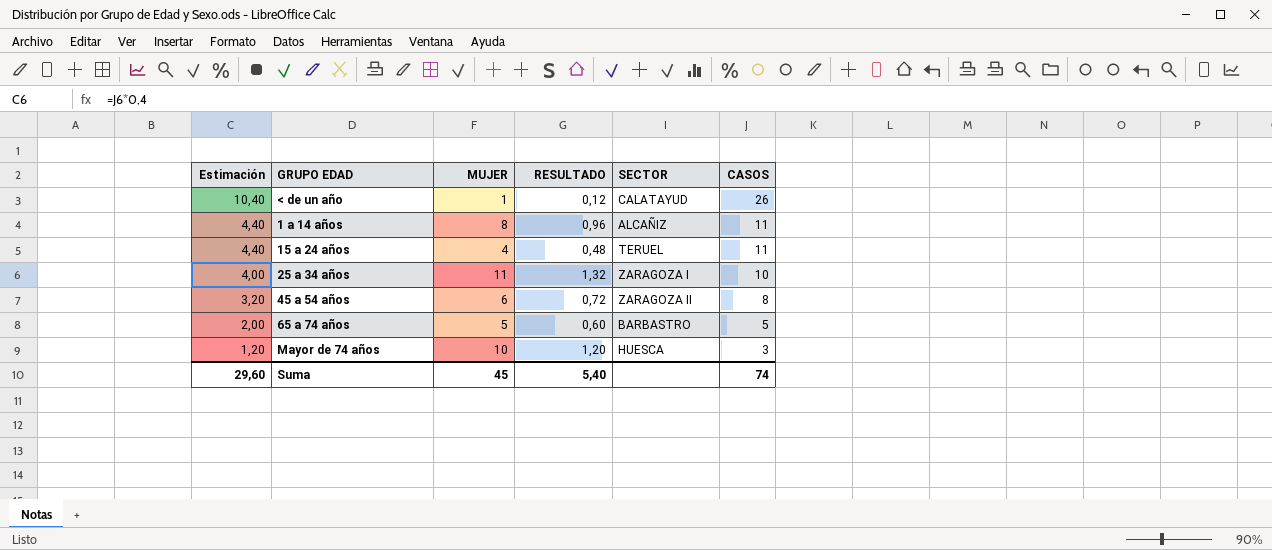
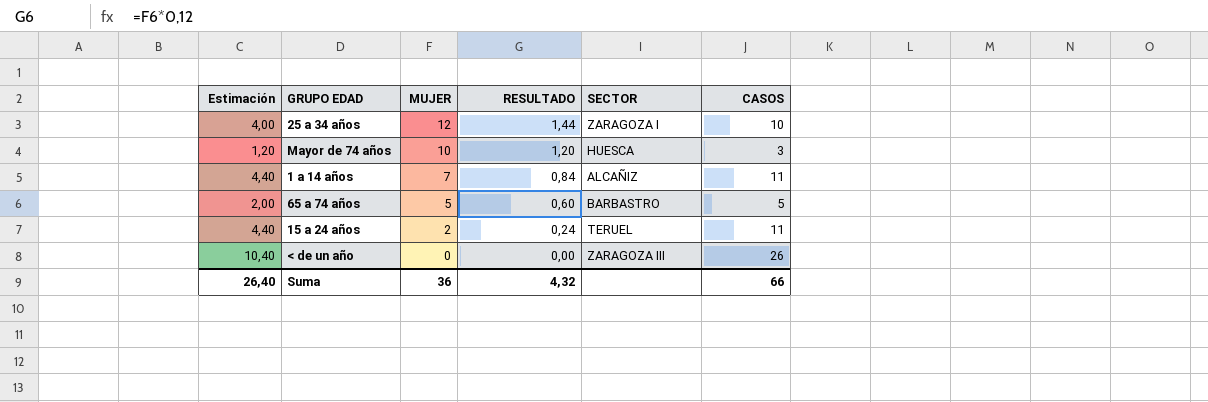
row order: Estimación descending -> MUJER descending
row 45 a 54 años: 3,20 | 6 | 0,72 | ZARAGOZA II | 8 -> none
25 a 34 años | MUJER: 11 -> 12
25 a 34 años | RESULTADO: 1,32 -> 1,44
1 a 14 años | MUJER: 8 -> 7
1 a 14 años | RESULTADO: 0,96 -> 0,84
15 a 24 años | MUJER: 4 -> 2
15 a 24 años | RESULTADO: 0,48 -> 0,24
< de un año | MUJER: 1 -> 0
< de un año | RESULTADO: 0,12 -> 0,00
< de un año | SECTOR: CALATAYUD -> ZARAGOZA III
Suma | Estimación: 29,60 -> 26,40
Suma | MUJER: 45 -> 36
Suma | RESULTADO: 5,40 -> 4,32
Suma | CASOS: 74 -> 66

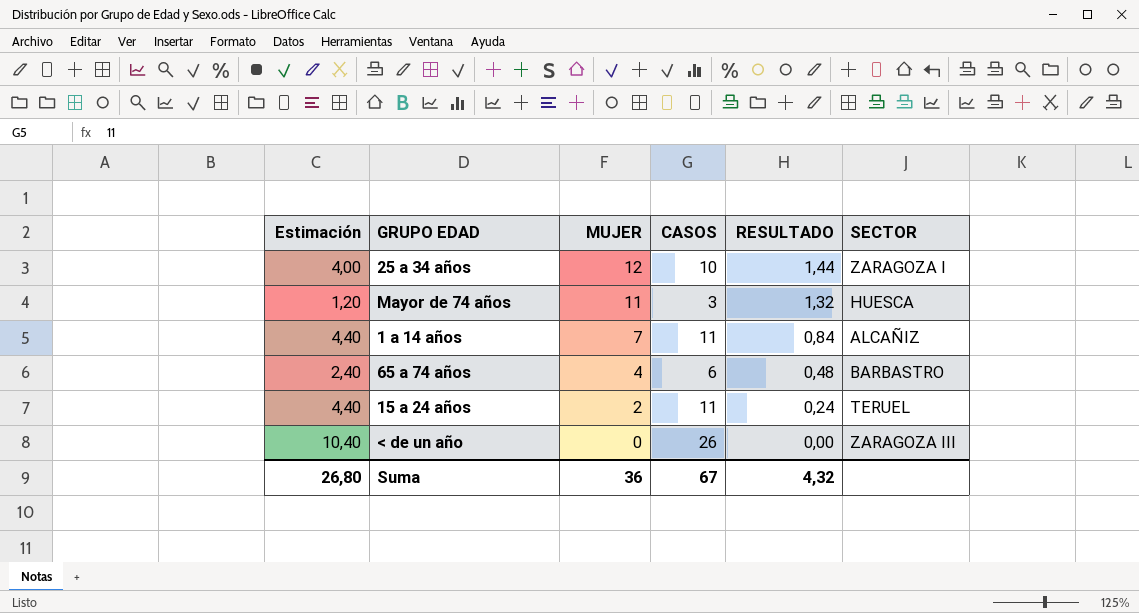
column CASOS | position: 6 -> 4
Mayor de 74 años | MUJER: 10 -> 11
Mayor de 74 años | RESULTADO: 1,20 -> 1,32
65 a 74 años | Estimación: 2,00 -> 2,40
65 a 74 años | MUJER: 5 -> 4
65 a 74 años | CASOS: 5 -> 6
65 a 74 años | RESULTADO: 0,60 -> 0,48
Suma | Estimación: 26,40 -> 26,80
Suma | CASOS: 66 -> 67

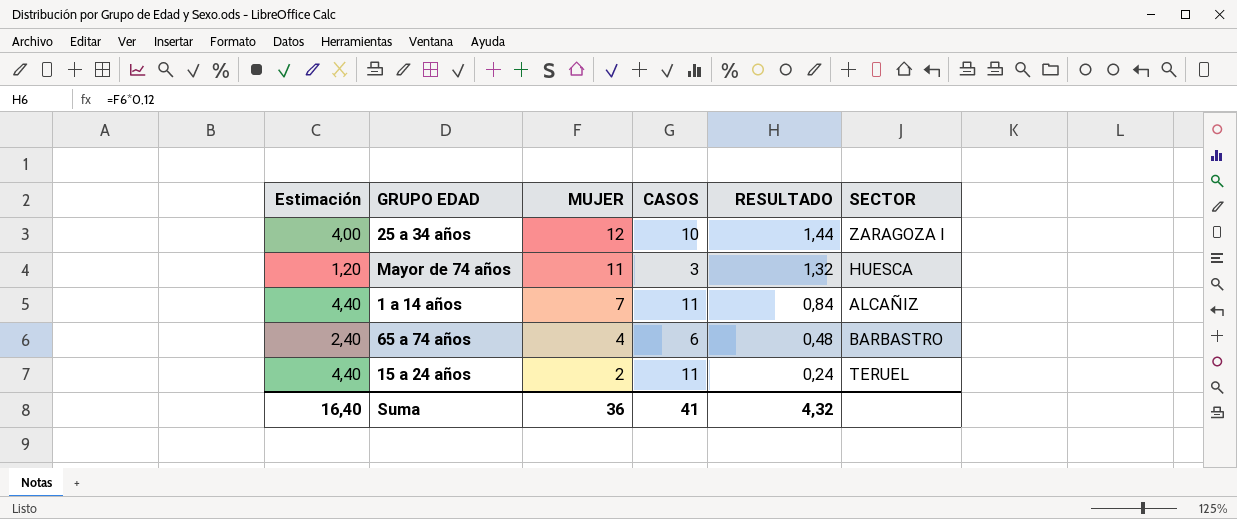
row < de un año: 10,40 | 0 | 26 | 0,00 | ZARAGOZA III -> none
Suma | Estimación: 26,80 -> 16,40
Suma | CASOS: 67 -> 41

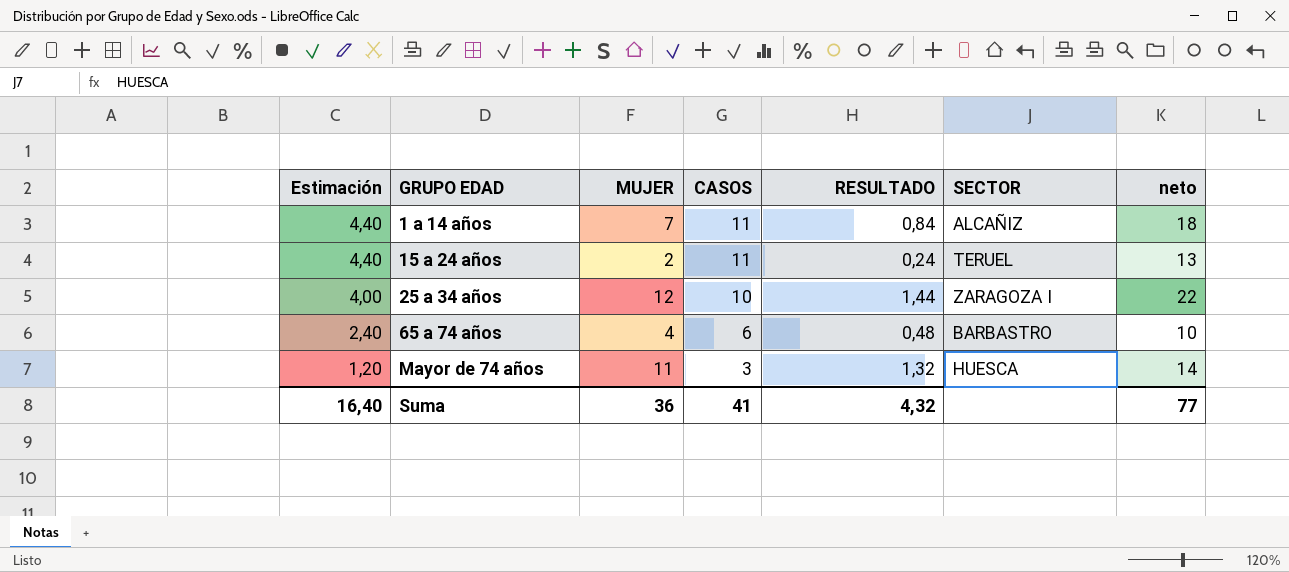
row order: MUJER descending -> Estimación descending
column neto | formula: none -> [MUJER] + [CASOS]

